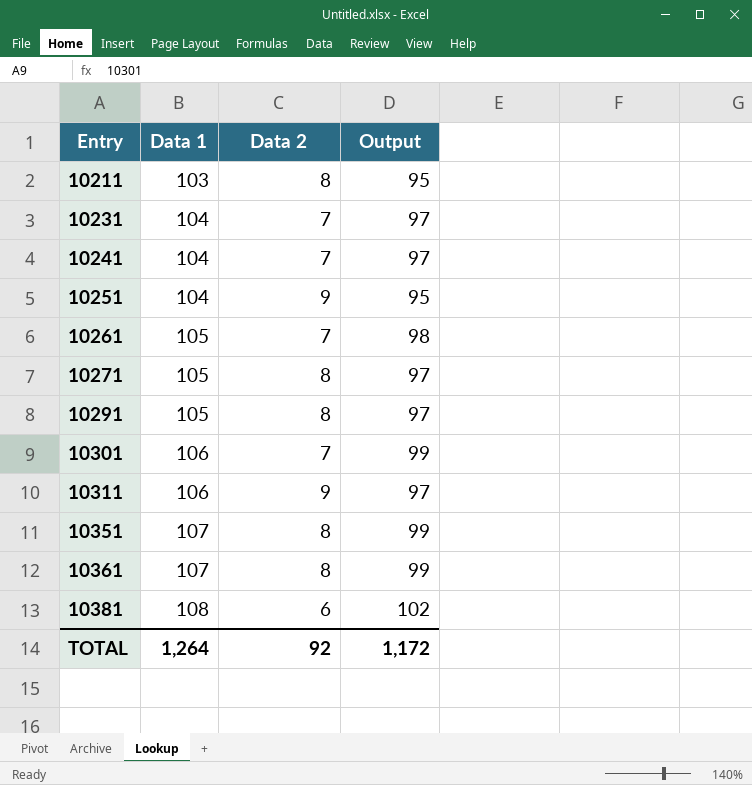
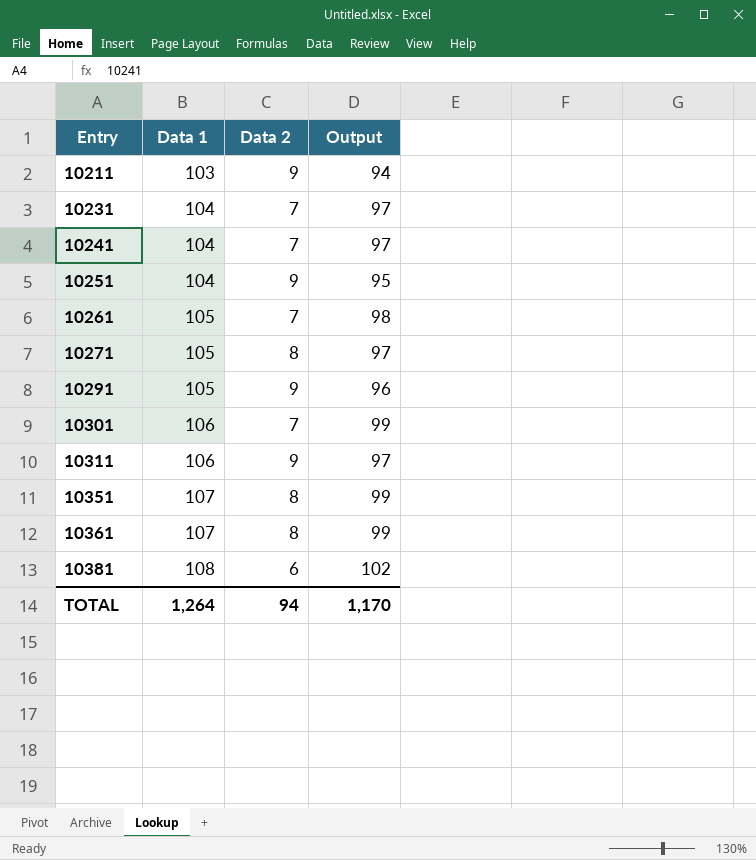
10211 | Data 2: 8 -> 9
10211 | Output: 95 -> 94
10291 | Data 2: 8 -> 9
10291 | Output: 97 -> 96
TOTAL | Data 2: 92 -> 94
TOTAL | Output: 1,172 -> 1,170

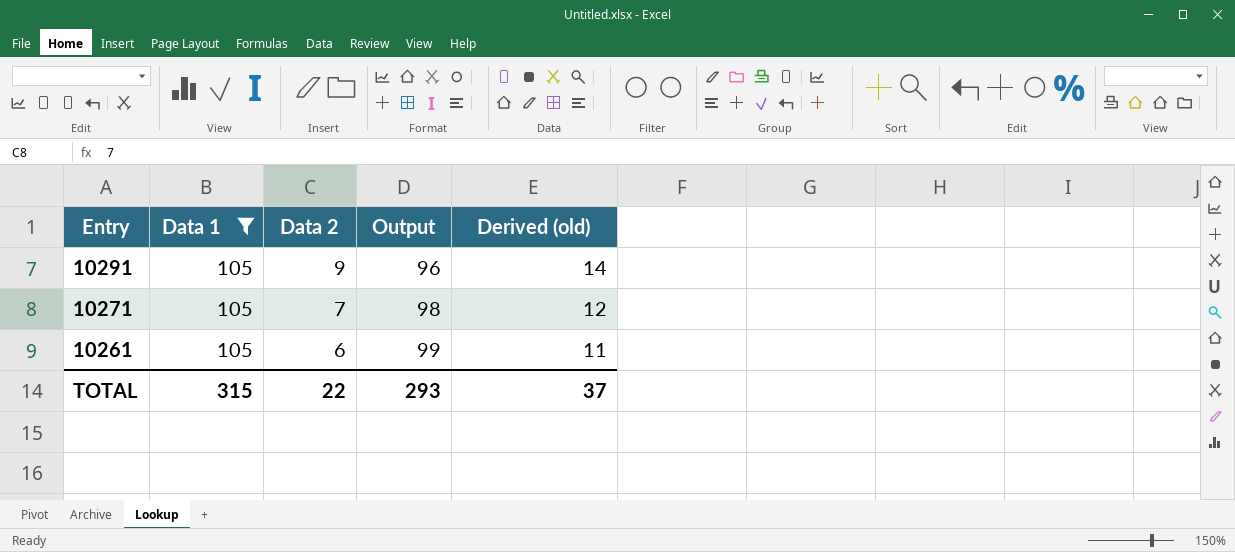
filter: none -> Data 1 = 105
row order: Entry ascending -> Entry descending
column Derived (old) | formula: none -> [Data 2] + 5
10271 | Data 2: 8 -> 7
10271 | Output: 97 -> 98
10261 | Data 2: 7 -> 6
10261 | Output: 98 -> 99
TOTAL | Data 1: 1,264 -> 315
TOTAL | Data 2: 94 -> 22
TOTAL | Output: 1,170 -> 293

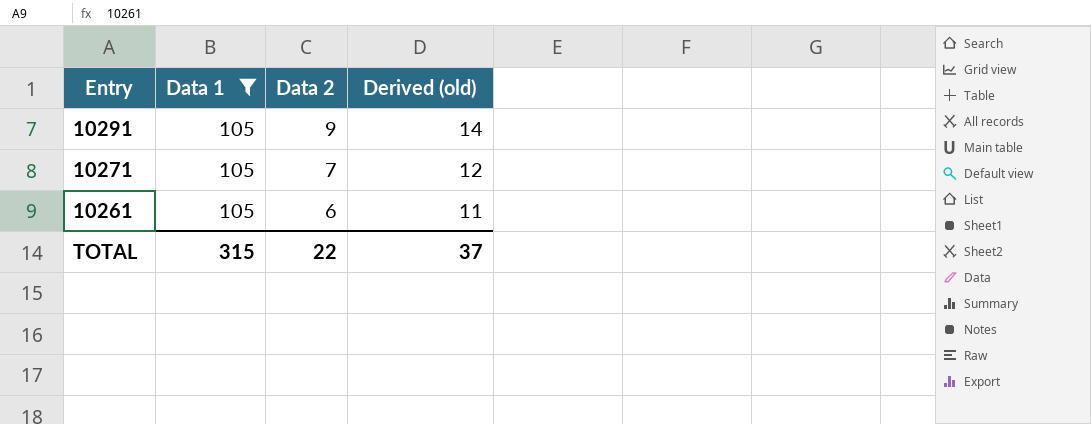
column Output | formula: [Data 1] - [Data 2] -> none

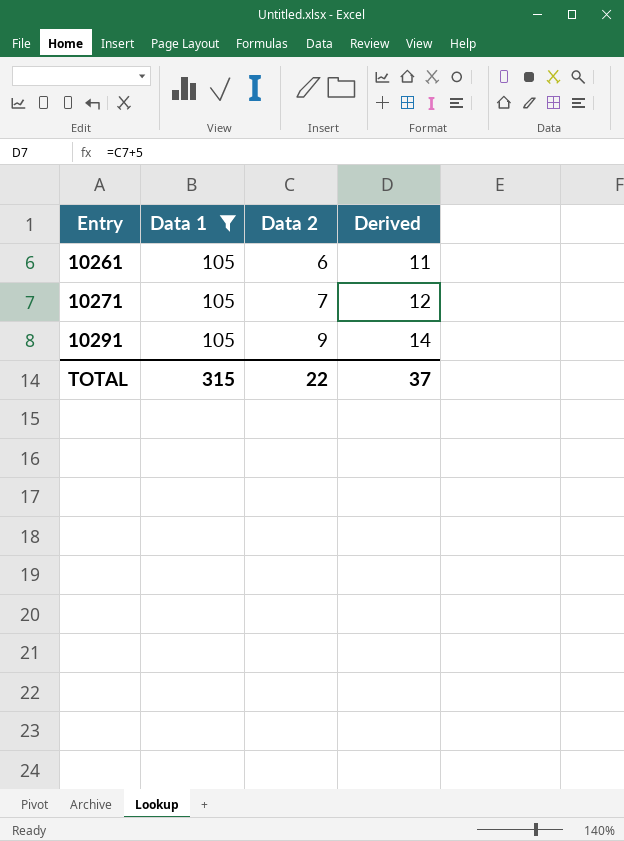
row order: Entry descending -> Entry ascending
column name: Derived (old) -> Derived

